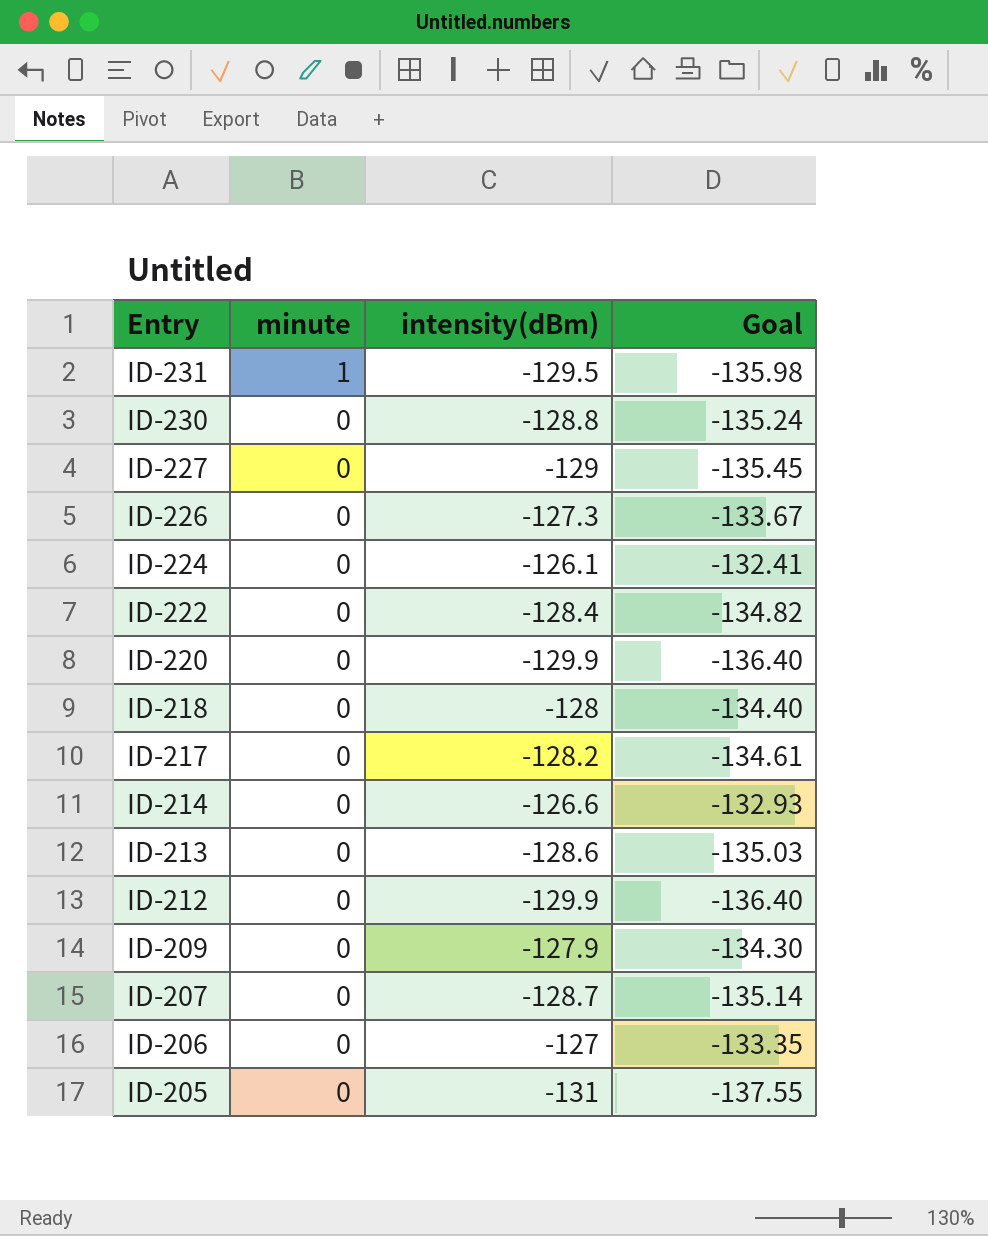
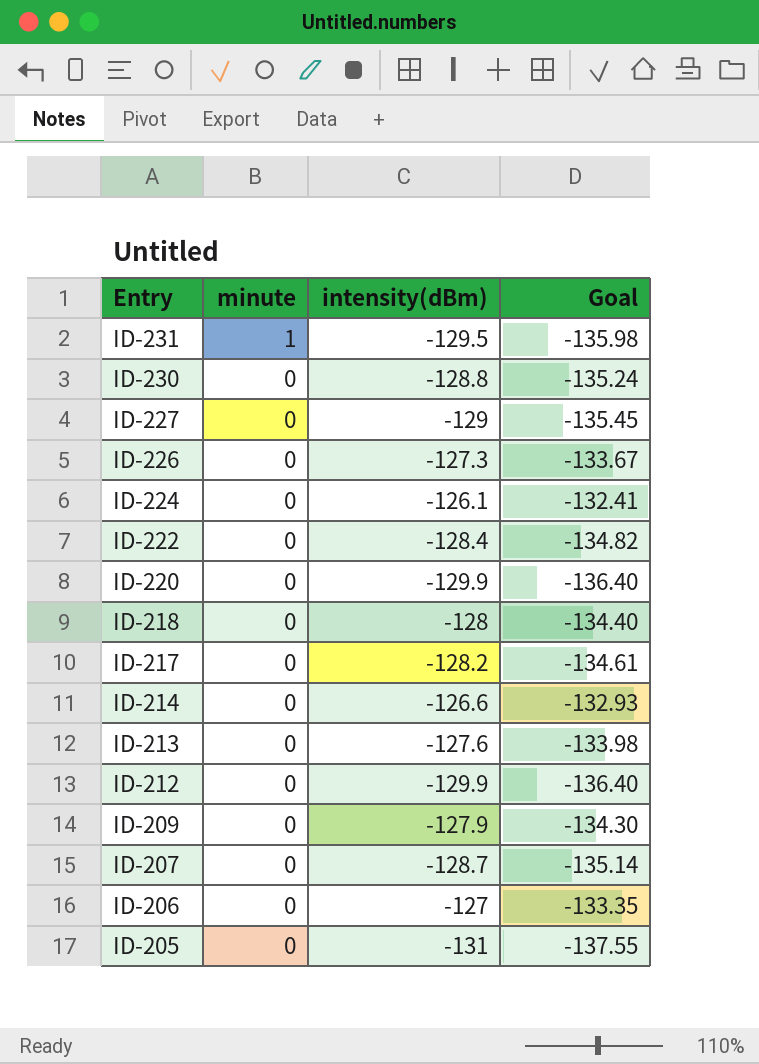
ID-213 | intensity(dBm): -128.6 -> -127.6
ID-213 | Goal: -135.03 -> -133.98

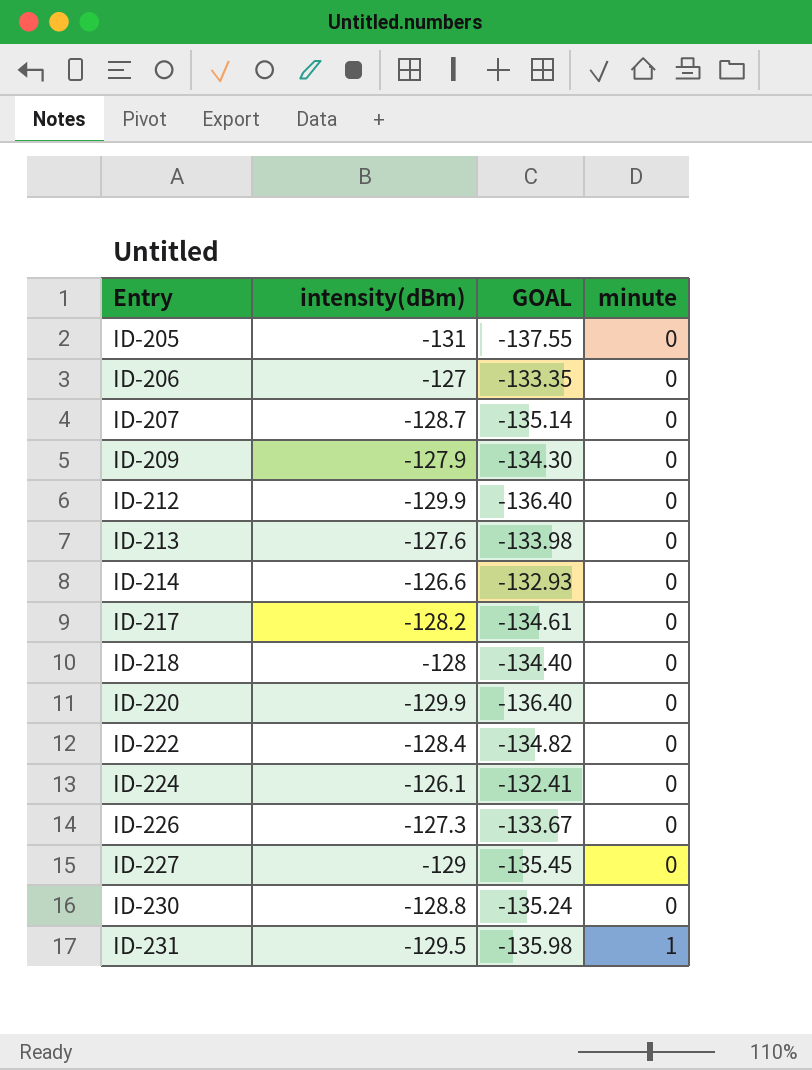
row order: Entry descending -> Entry ascending
column name: Goal -> GOAL
column minute | position: 2 -> 4

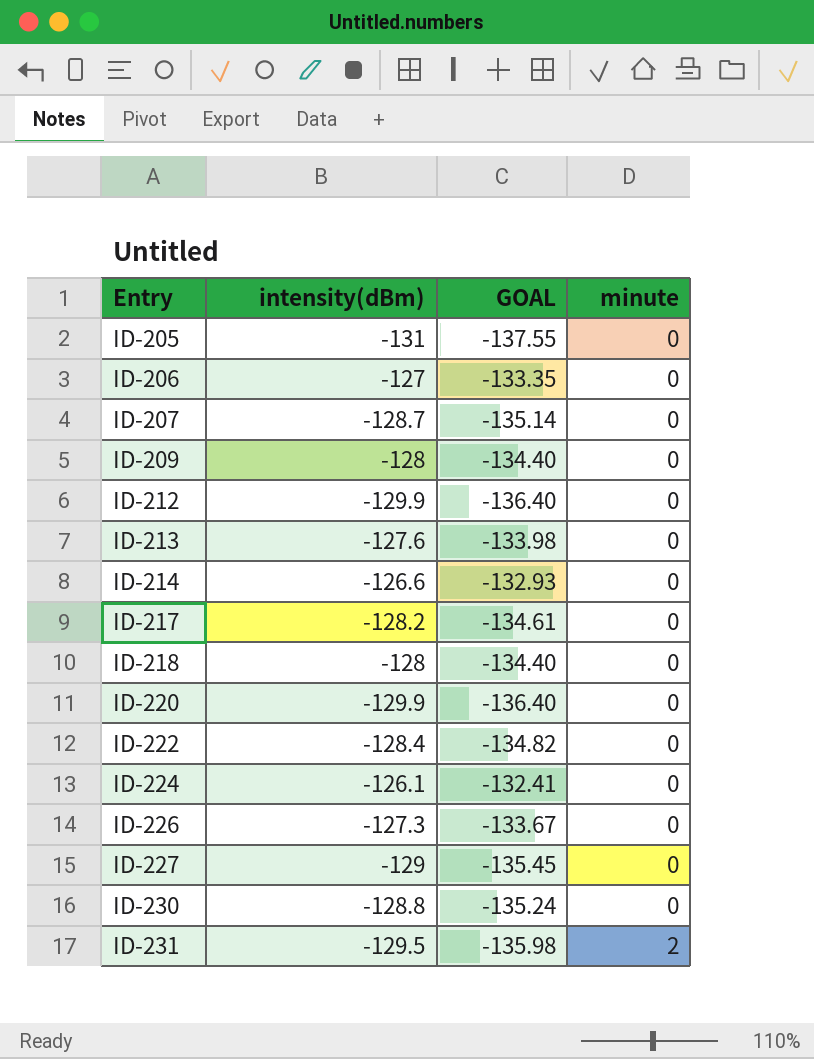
ID-209 | intensity(dBm): -127.9 -> -128
ID-209 | GOAL: -134.30 -> -134.40
ID-231 | minute: 1 -> 2

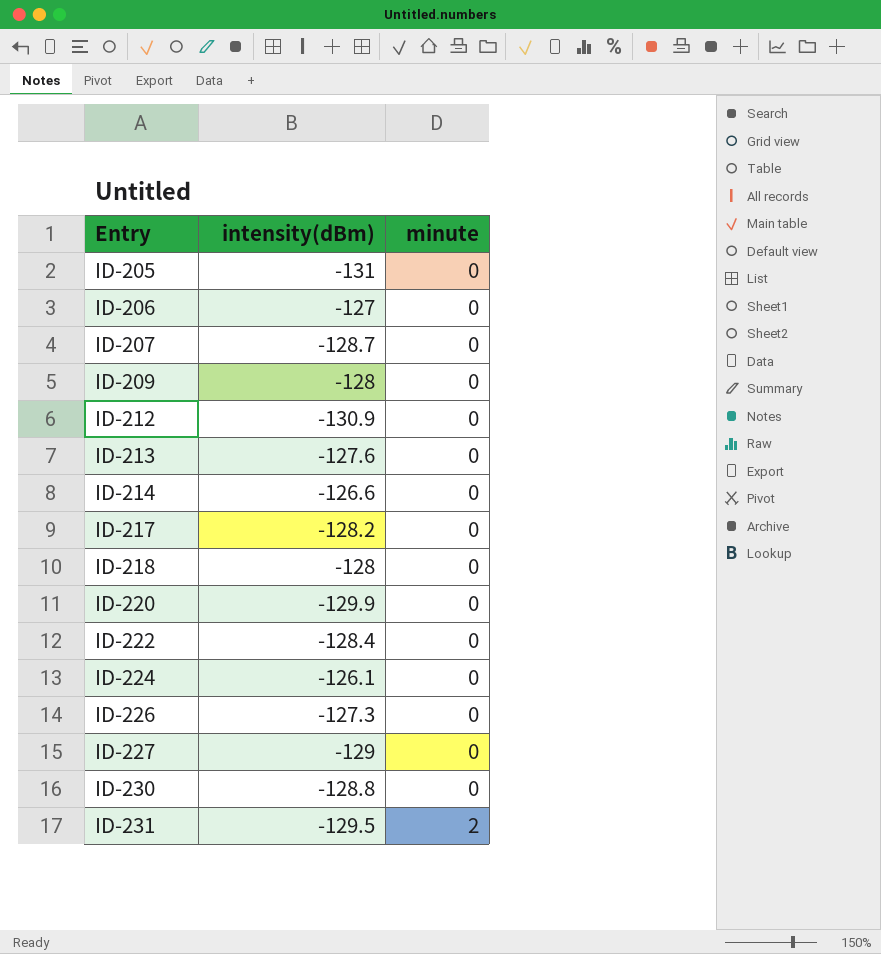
column GOAL | formula: [intensity(dBm)] * 1.05 -> none
ID-212 | intensity(dBm): -129.9 -> -130.9

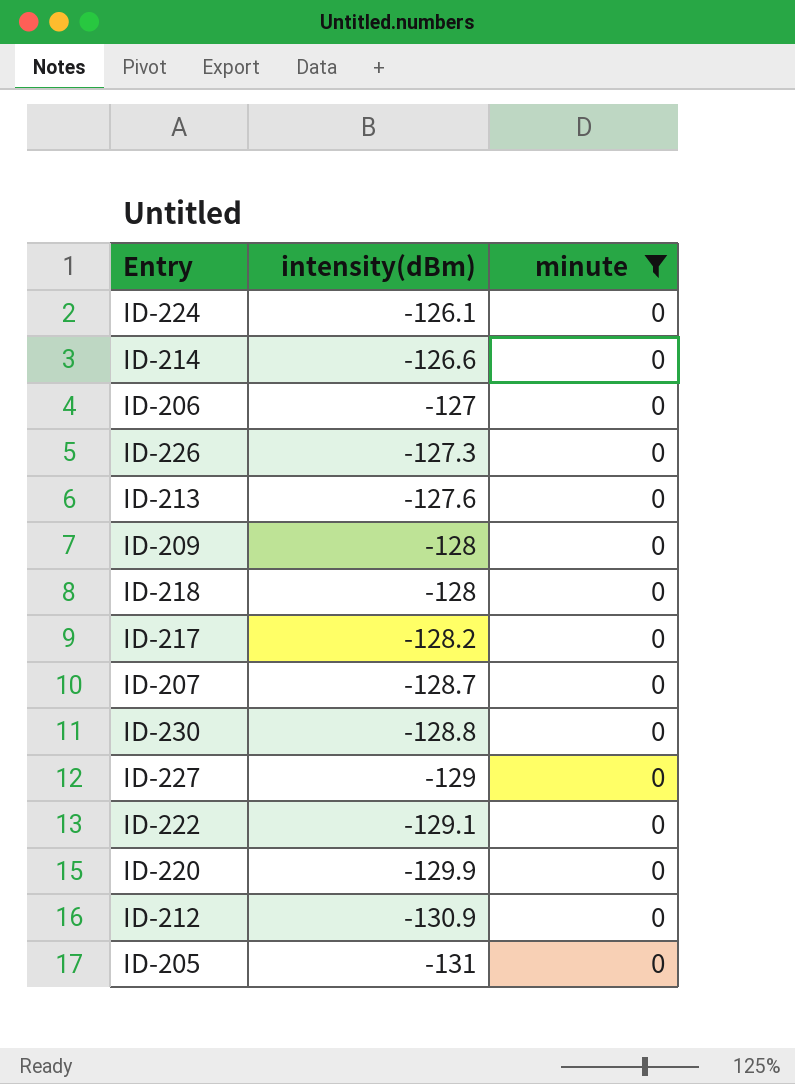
filter: none -> minute = 0
row order: Entry ascending -> intensity(dBm) descending
ID-222 | intensity(dBm): -128.4 -> -129.1

